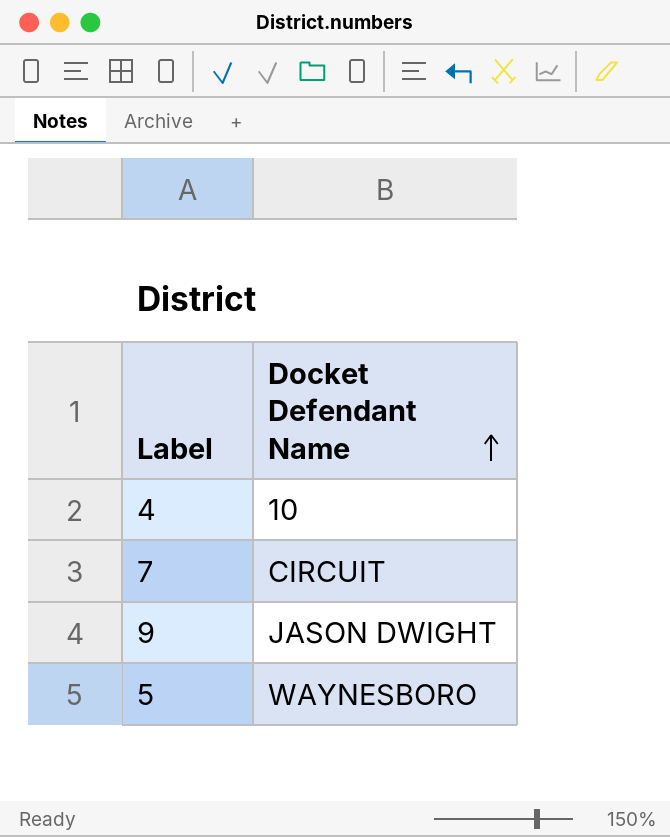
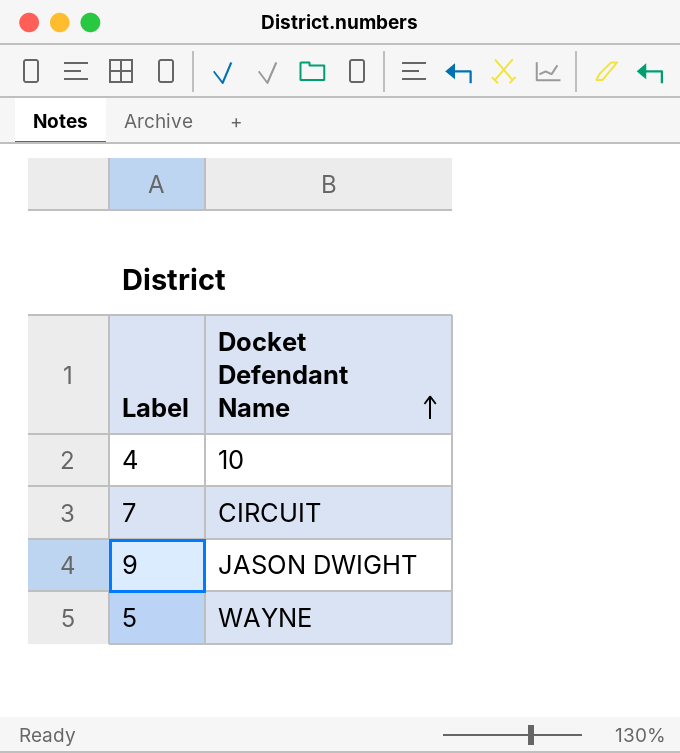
5 | Docket Defendant Name: WAYNESBORO -> WAYNE

